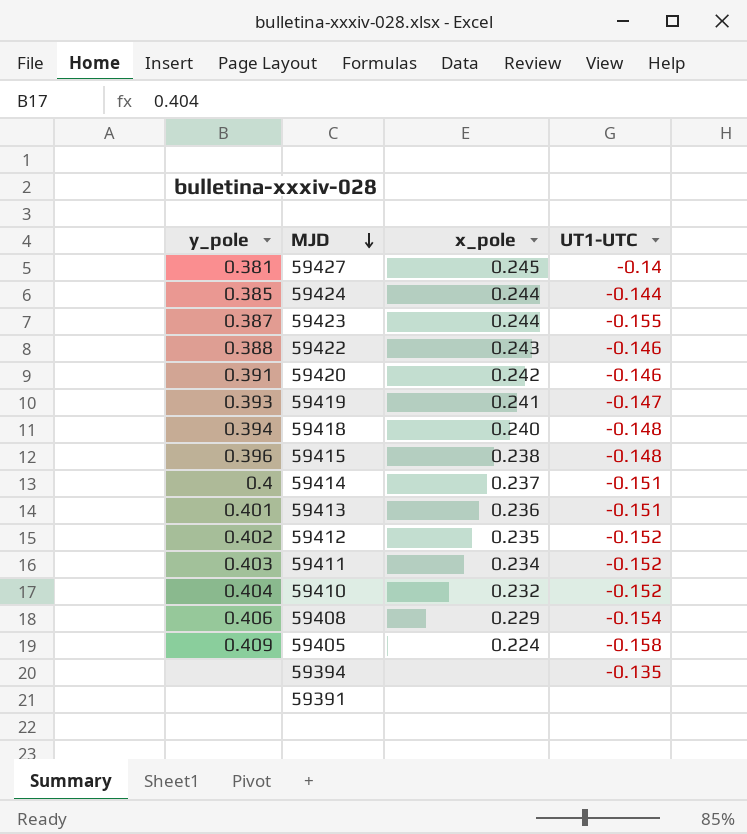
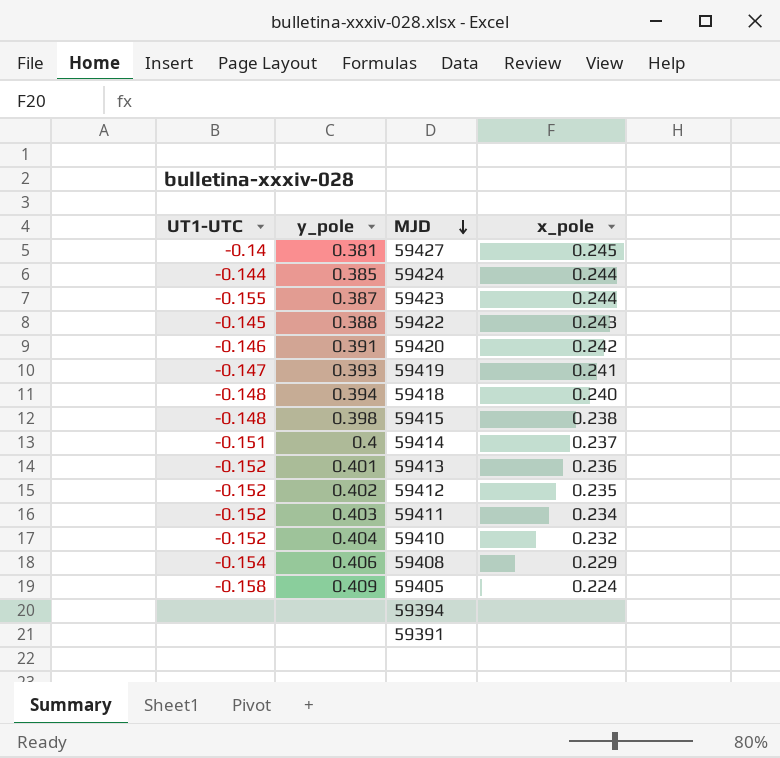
column UT1-UTC | position: 4 -> 1
59422 | UT1-UTC: -0.146 -> -0.145
59415 | y_pole: 0.396 -> 0.398
59413 | UT1-UTC: -0.151 -> -0.152
59394 | UT1-UTC: -0.135 -> none

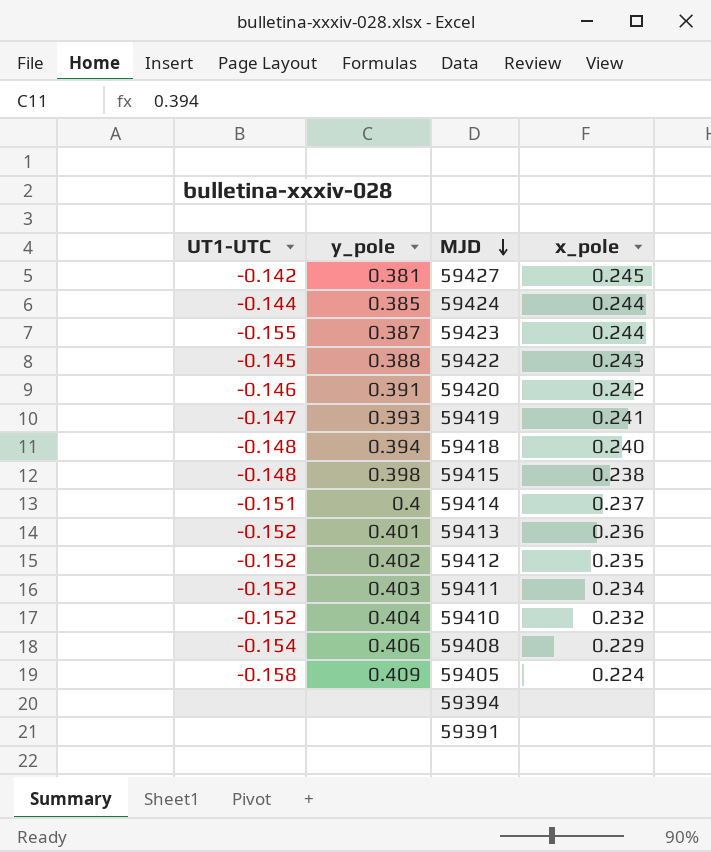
59427 | UT1-UTC: -0.14 -> -0.142

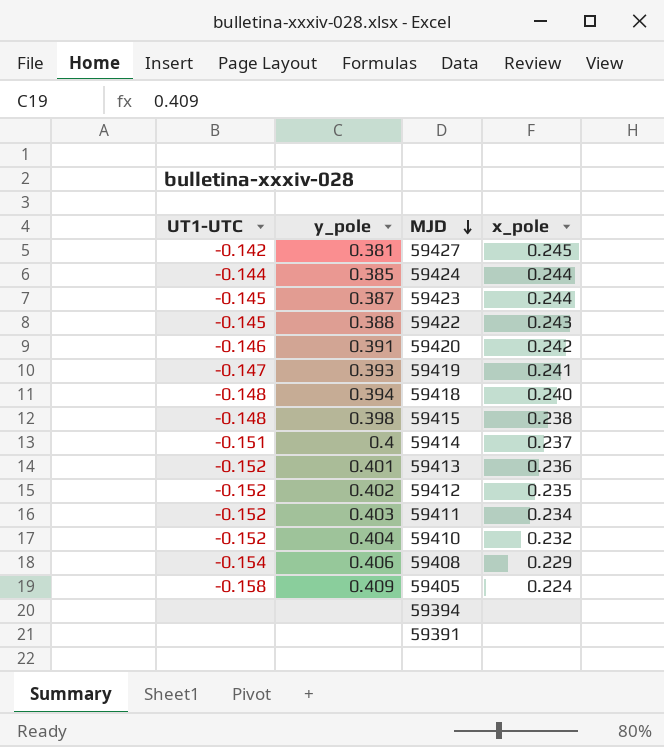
59423 | UT1-UTC: -0.155 -> -0.145

